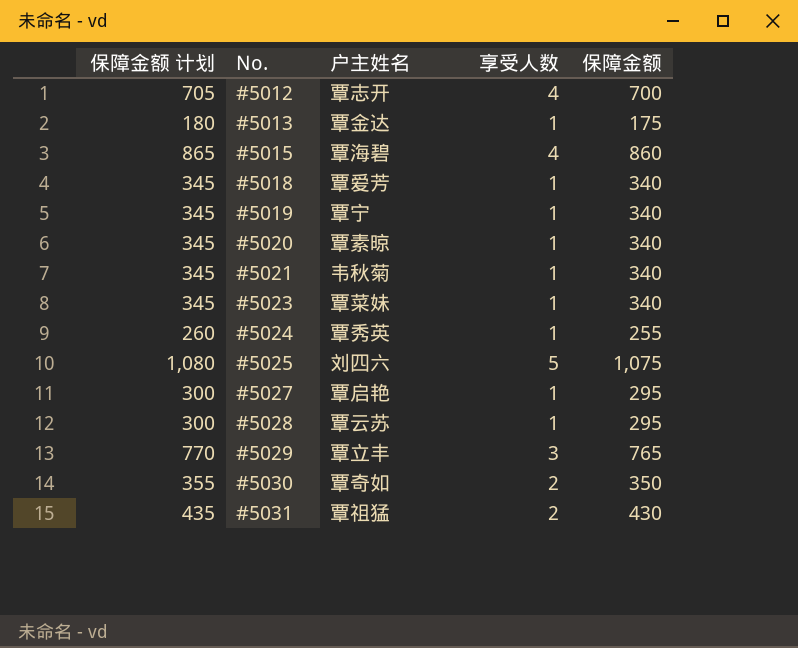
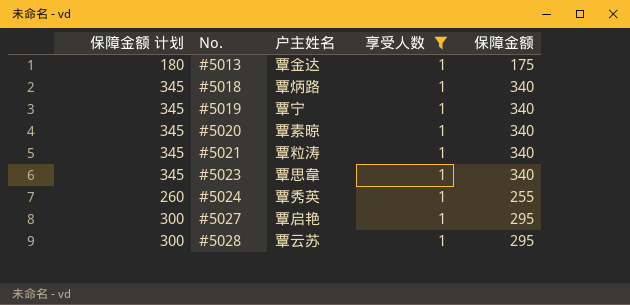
filter: none -> 享受人数 = 1
#5018 | 户主姓名: 覃爱芳 -> 覃炳路
#5021 | 户主姓名: 韦秋菊 -> 覃粒涛
#5023 | 户主姓名: 覃菜妹 -> 覃思韋

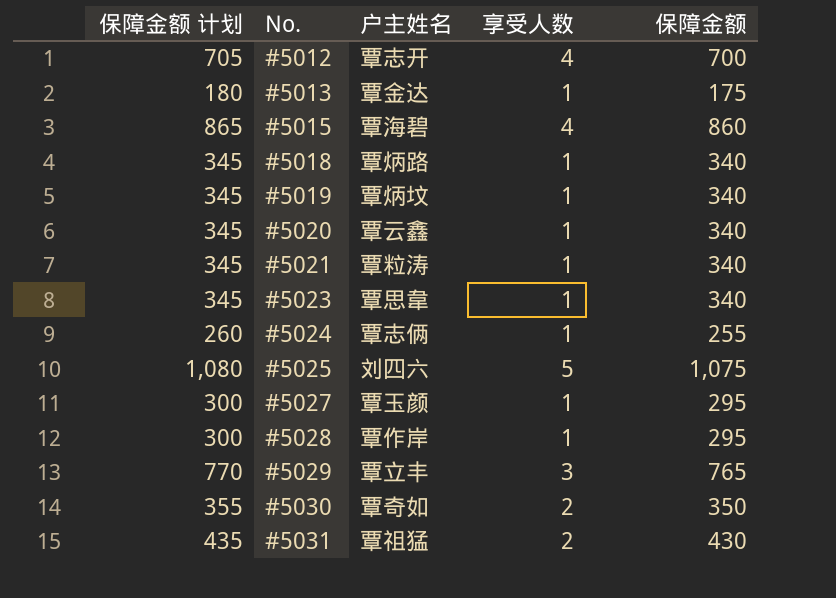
filter: 享受人数 = 1 -> none
#5019 | 户主姓名: 覃宁 -> 覃炳坟
#5020 | 户主姓名: 覃素晾 -> 覃云鑫
#5024 | 户主姓名: 覃秀英 -> 覃志俩
#5027 | 户主姓名: 覃启艳 -> 覃玉颜
#5028 | 户主姓名: 覃云苏 -> 覃作岸

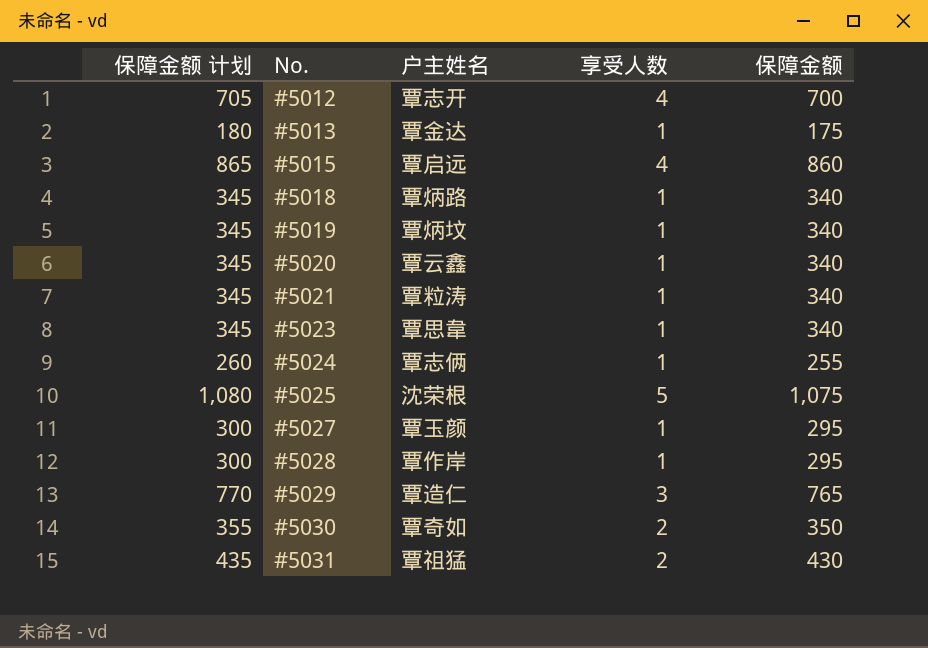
#5015 | 户主姓名: 覃海碧 -> 覃启远
#5025 | 户主姓名: 刘四六 -> 沈荣根
#5029 | 户主姓名: 覃立丰 -> 覃造仁

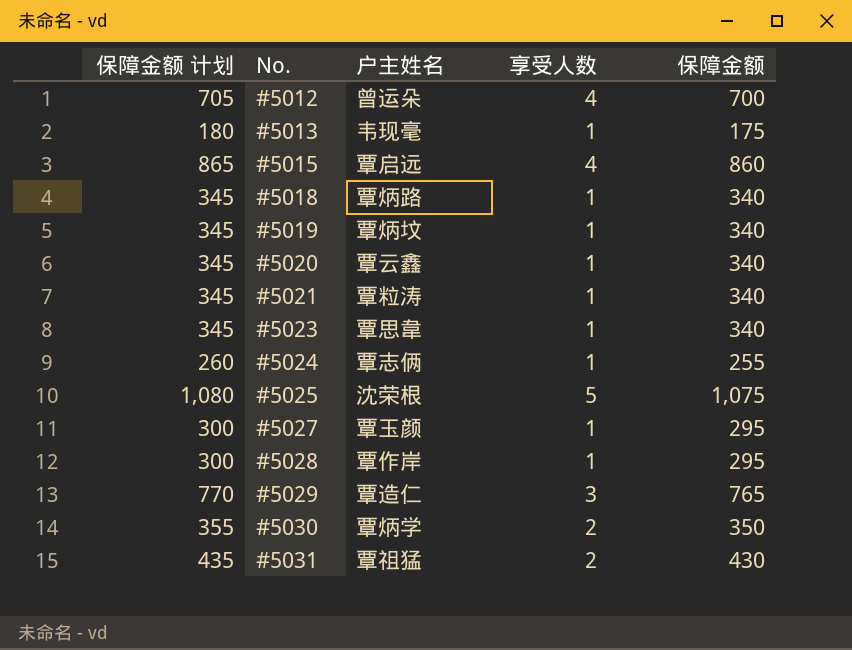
#5012 | 户主姓名: 覃志开 -> 曾运朵
#5013 | 户主姓名: 覃金达 -> 韦现毫
#5030 | 户主姓名: 覃奇如 -> 覃炳学

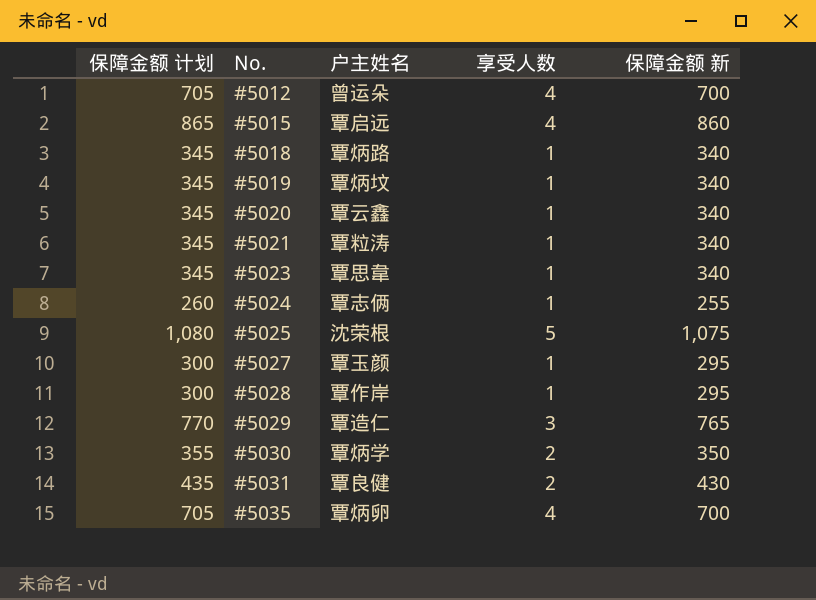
column name: 保障金额 -> 保障金额 新
row #5013: 180 | 韦现毫 | 1 | 175 -> none
#5031 | 户主姓名: 覃祖猛 -> 覃良健
row #5035: none -> 705 | 覃炳卵 | 4 | 700

